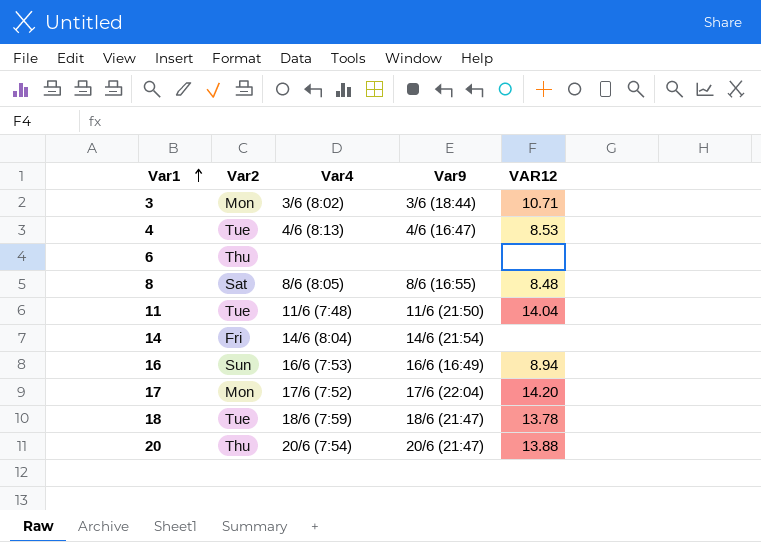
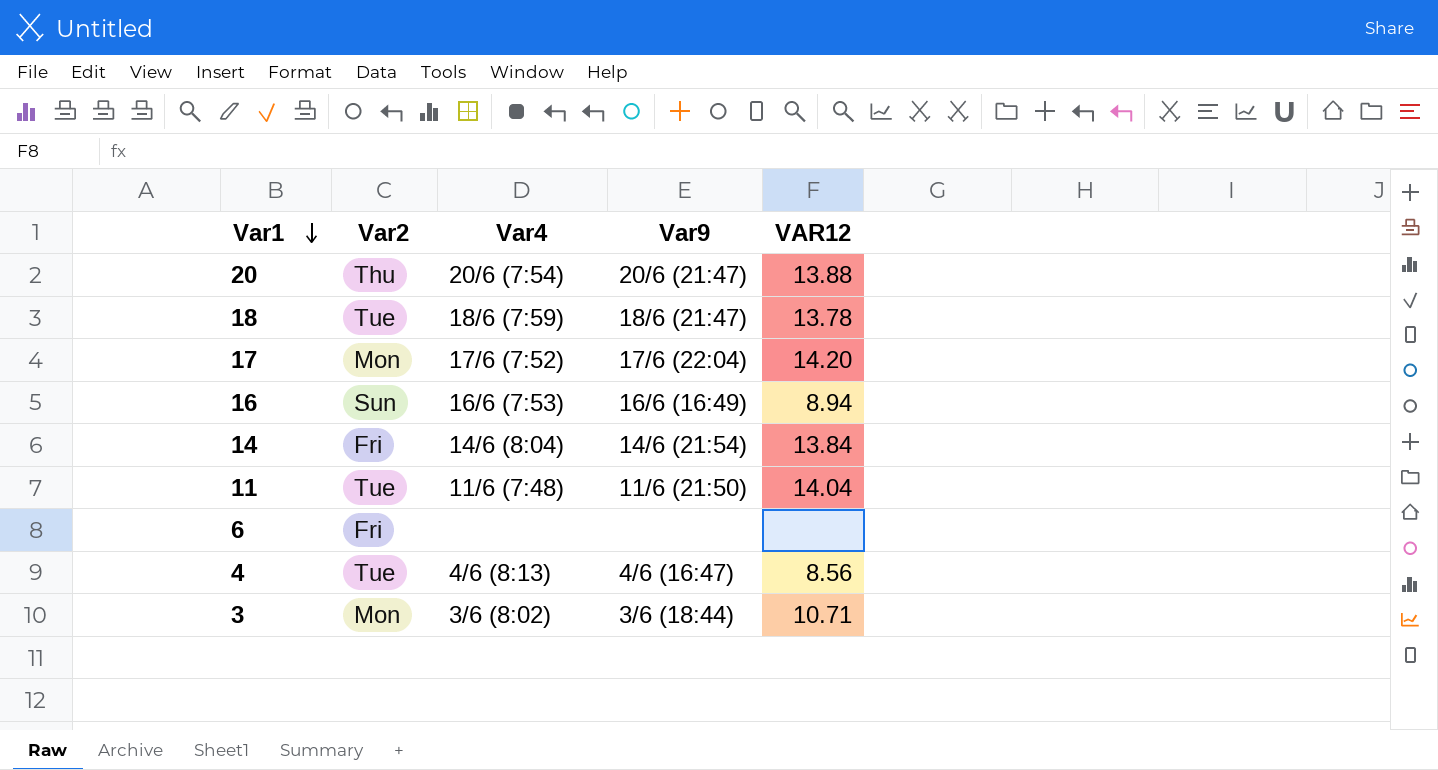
row order: Var1 ascending -> Var1 descending
row 8: Sat | 8/6 (8:05) | 8/6 (16:55) | 8.48 -> none
14 | VAR12: none -> 13.84
6 | Var2: Thu -> Fri
4 | VAR12: 8.53 -> 8.56

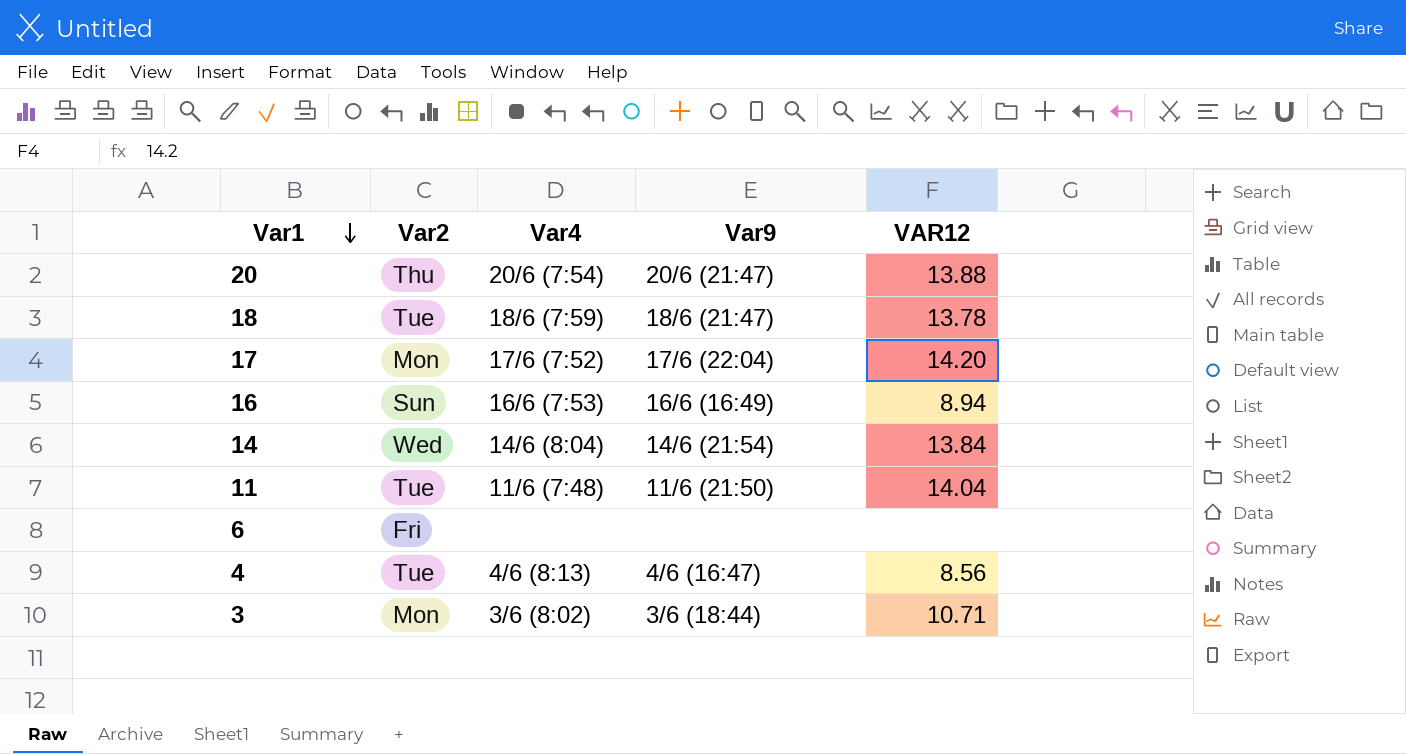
14 | Var2: Fri -> Wed

